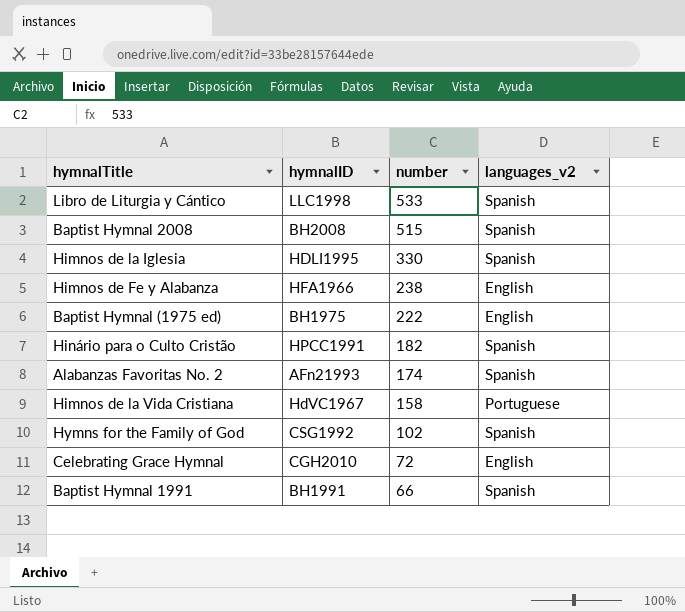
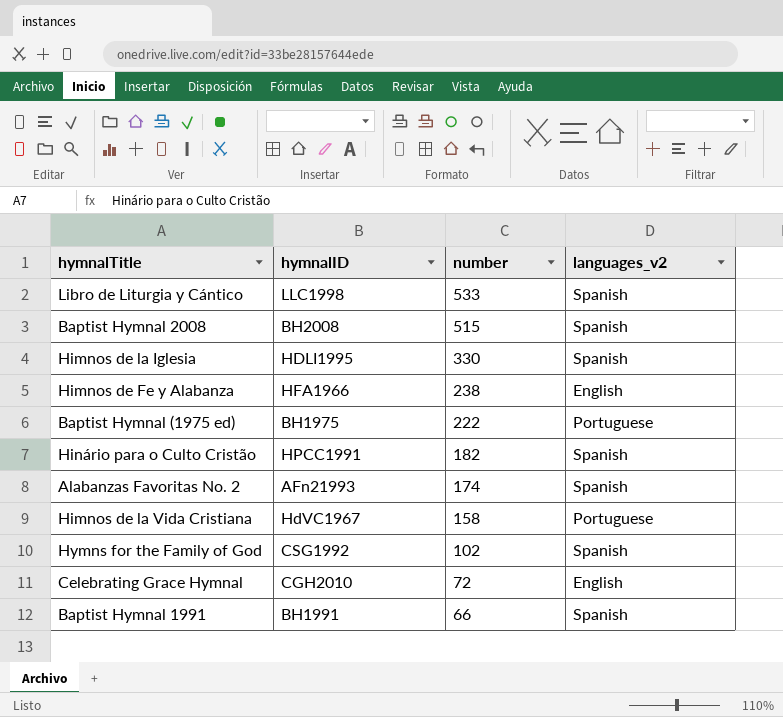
Baptist Hymnal (1975 ed) | languages_v2: English -> Portuguese

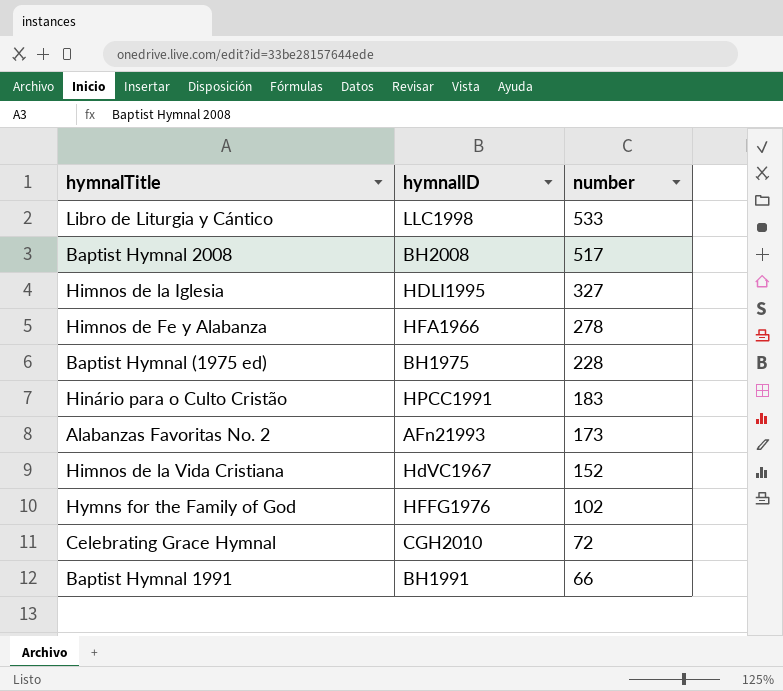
column languages_v2 | position: 4 -> none
Baptist Hymnal 2008 | number: 515 -> 517
Himnos de la Iglesia | number: 330 -> 327
Himnos de Fe y Alabanza | number: 238 -> 278
Baptist Hymnal (1975 ed) | number: 222 -> 228
Hinário para o Culto Cristão | number: 182 -> 183
Alabanzas Favoritas No. 2 | number: 174 -> 173
Himnos de la Vida Cristiana | number: 158 -> 152
Hymns for the Family of God | hymnalID: CSG1992 -> HFFG1976

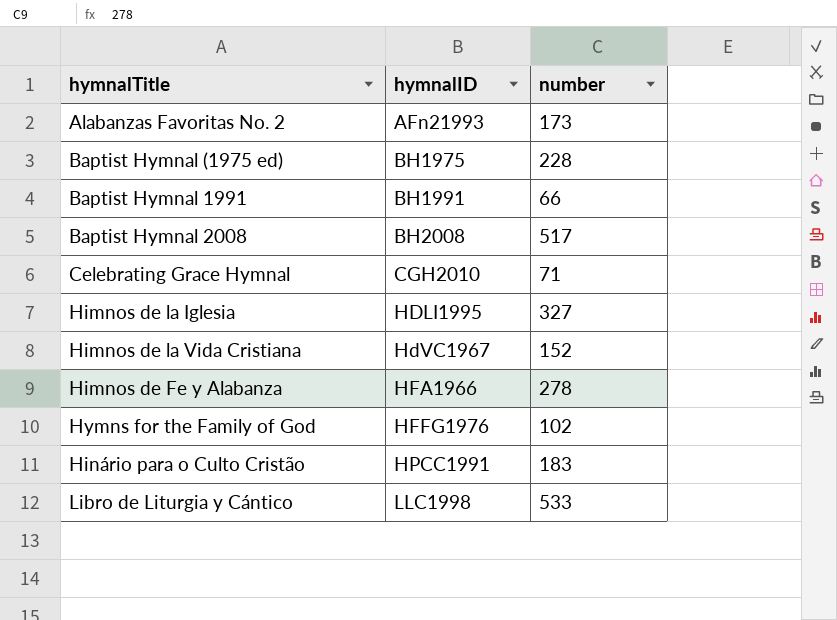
row order: number descending -> hymnalID ascending
Celebrating Grace Hymnal | number: 72 -> 71

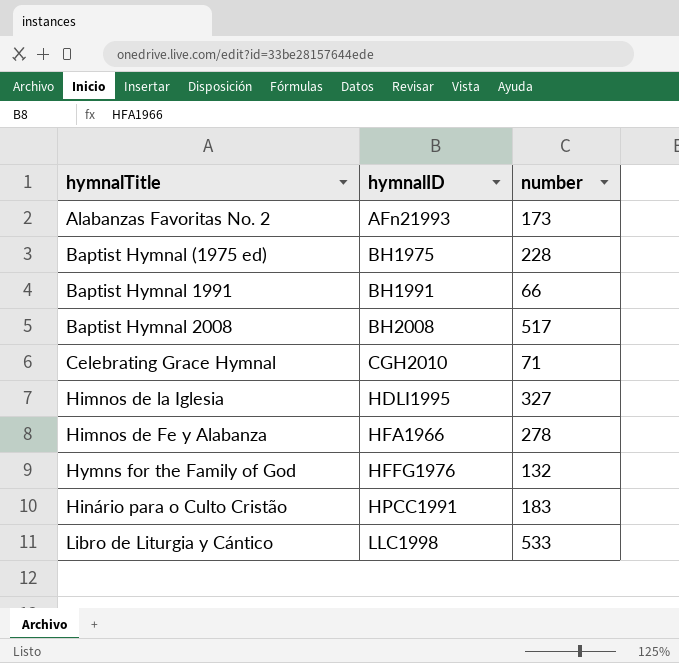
row Himnos de la Vida Cristiana: HdVC1967 | 152 -> none
Hymns for the Family of God | number: 102 -> 132

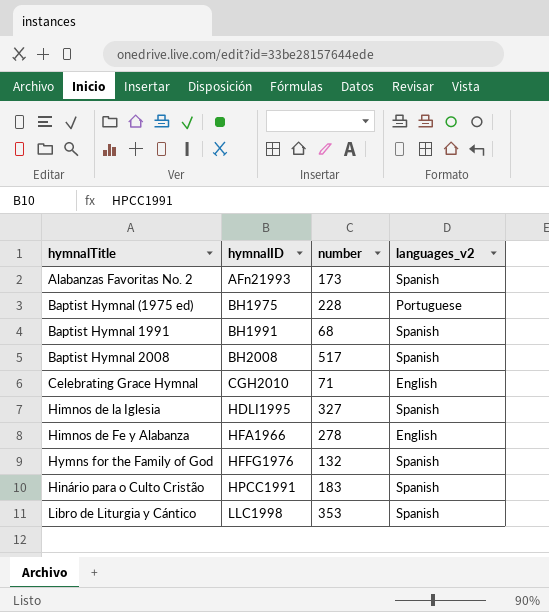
column languages_v2 | position: none -> 4
Baptist Hymnal 1991 | number: 66 -> 68
Libro de Liturgia y Cántico | number: 533 -> 353

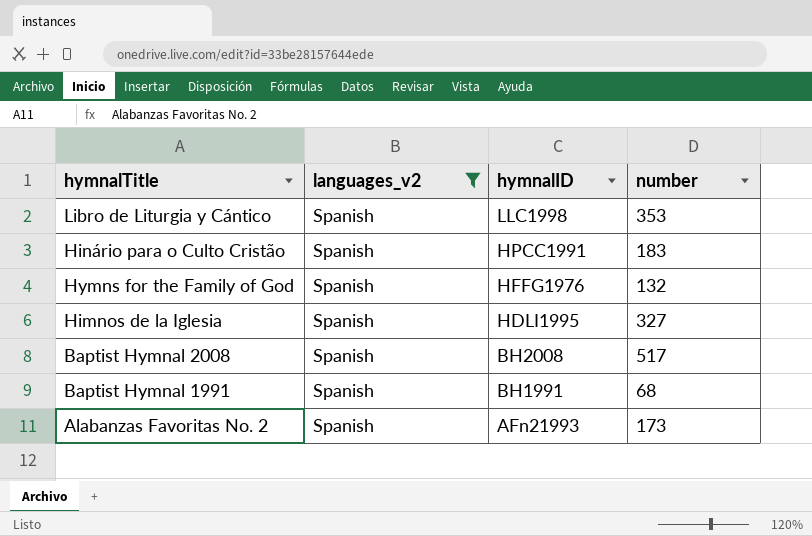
filter: none -> languages_v2 = Spanish
row order: hymnalID ascending -> hymnalID descending
column languages_v2 | position: 4 -> 2

